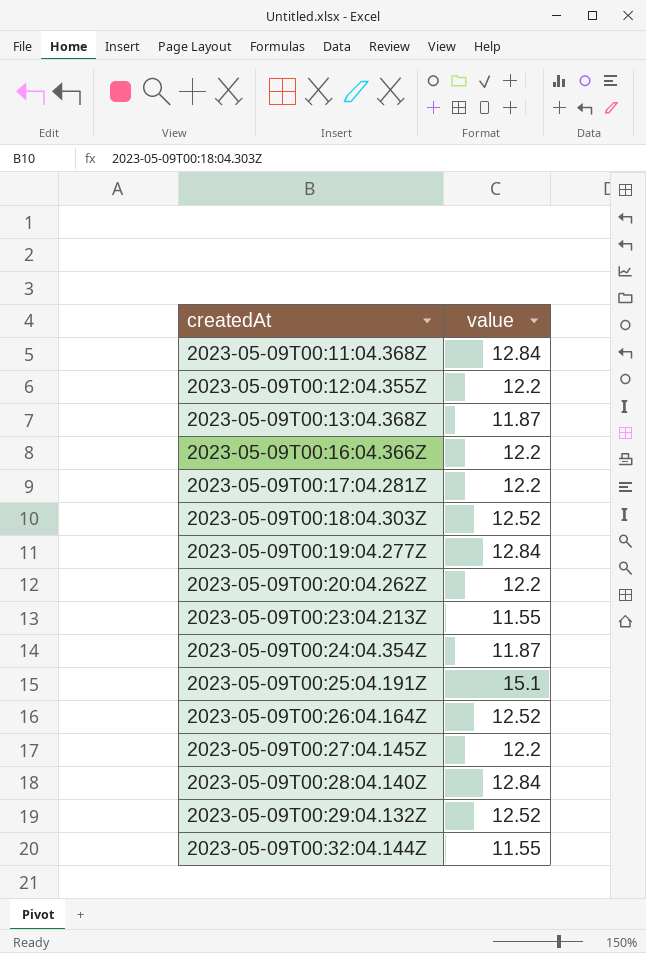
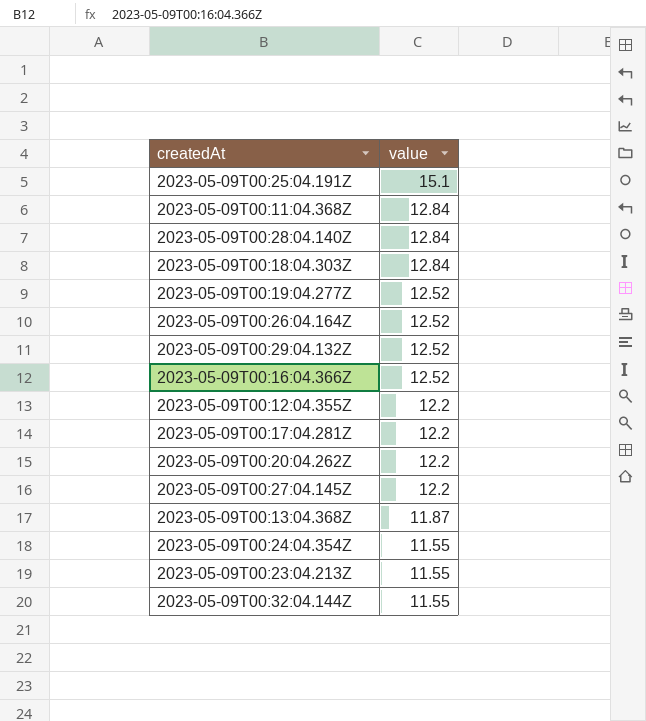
row order: createdAt ascending -> value descending
2023-05-09T00:18:04.303Z | value: 12.52 -> 12.84
2023-05-09T00:19:04.277Z | value: 12.84 -> 12.52
2023-05-09T00:16:04.366Z | value: 12.2 -> 12.52
2023-05-09T00:24:04.354Z | value: 11.87 -> 11.55

